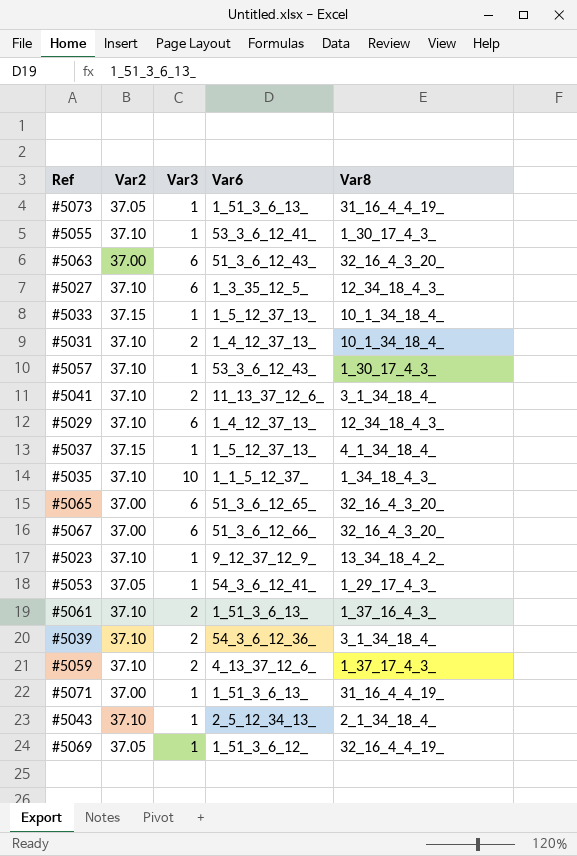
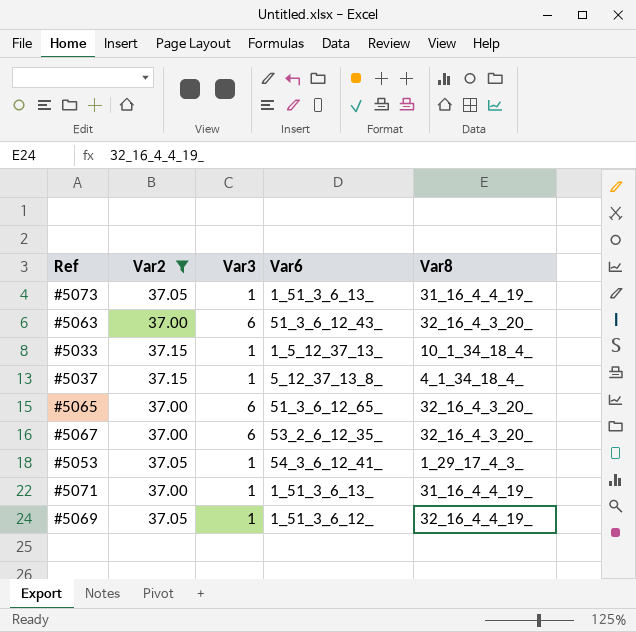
filter: none -> Var2 != 37.10
#5037 | Var6: 1_5_12_37_13_ -> 5_12_37_13_8_
#5067 | Var6: 51_3_6_12_66_ -> 53_2_6_12_35_

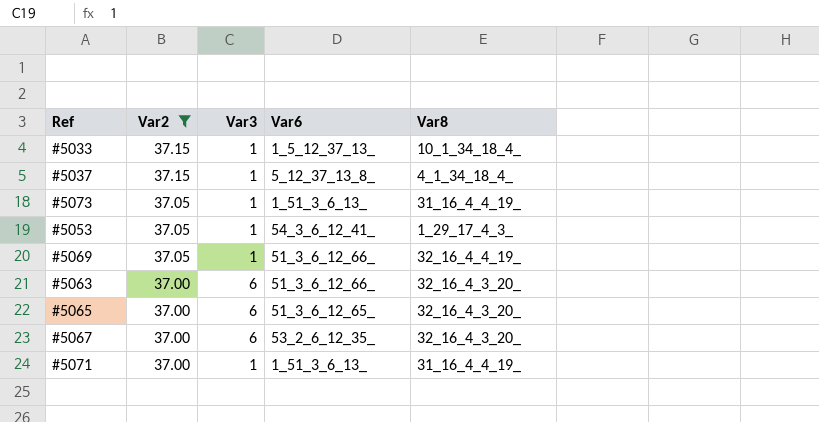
row order: none -> Var2 descending
#5069 | Var6: 1_51_3_6_12_ -> 51_3_6_12_66_
#5063 | Var6: 51_3_6_12_43_ -> 51_3_6_12_66_

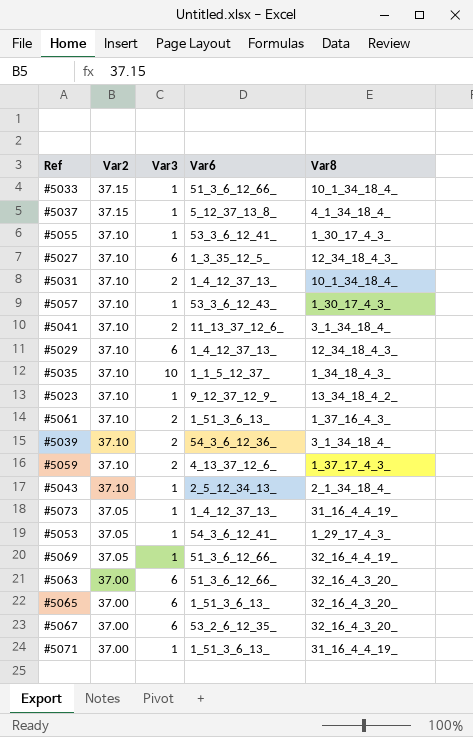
filter: Var2 != 37.10 -> none
#5033 | Var6: 1_5_12_37_13_ -> 51_3_6_12_66_
#5073 | Var6: 1_51_3_6_13_ -> 1_4_12_37_13_
#5065 | Var6: 51_3_6_12_65_ -> 1_51_3_6_13_

